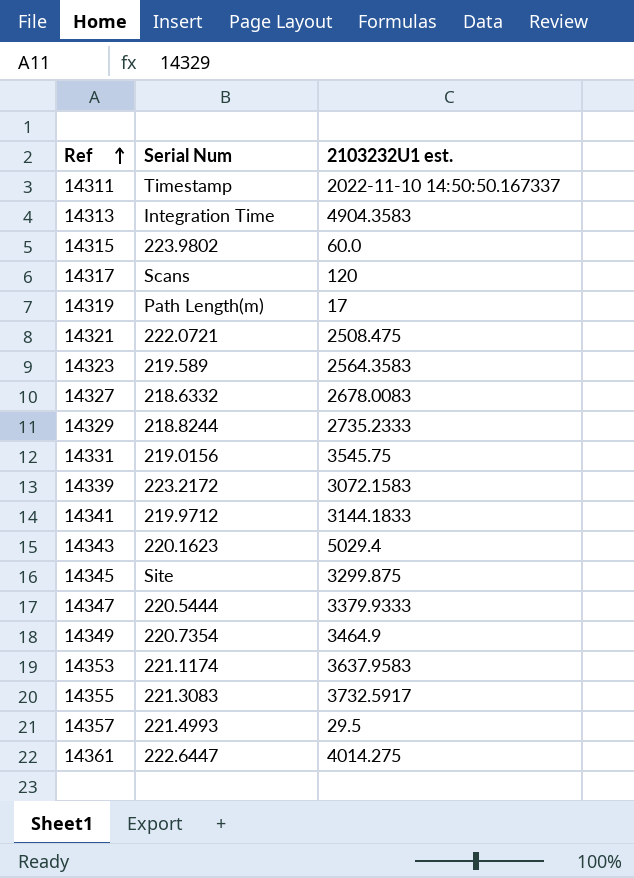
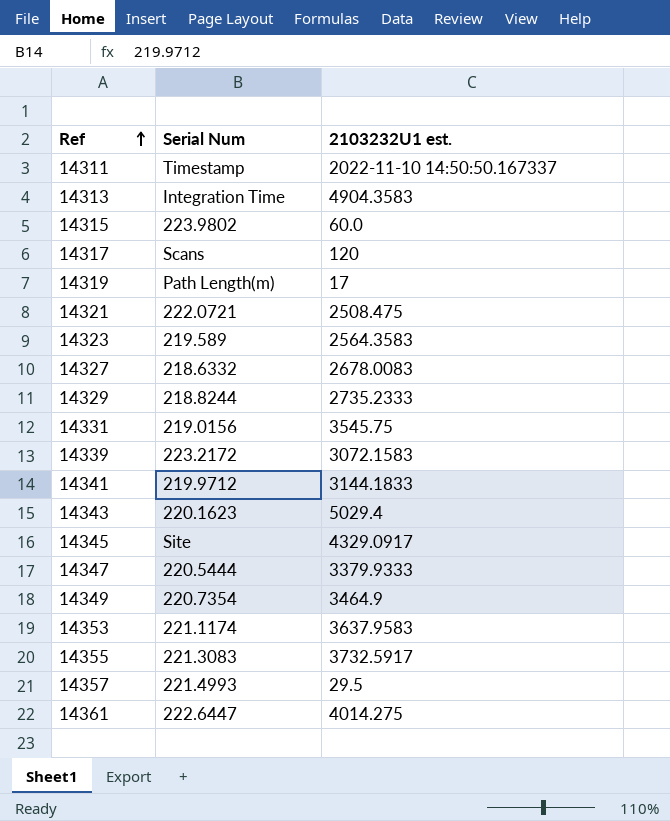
14345 | 2103232U1 est.: 3299.875 -> 4329.0917

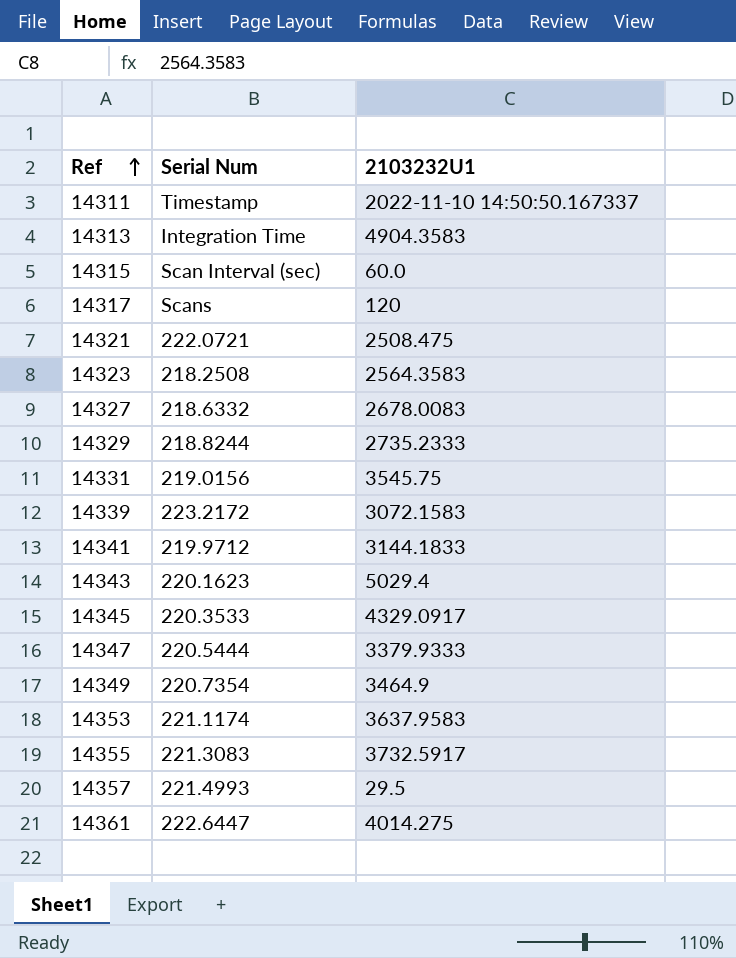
column name: 2103232U1 est. -> 2103232U1
row 14319: Path Length(m) | 17 -> none
14315 | Serial Num: 223.9802 -> Scan Interval (sec)
14323 | Serial Num: 219.589 -> 218.2508
14345 | Serial Num: Site -> 220.3533

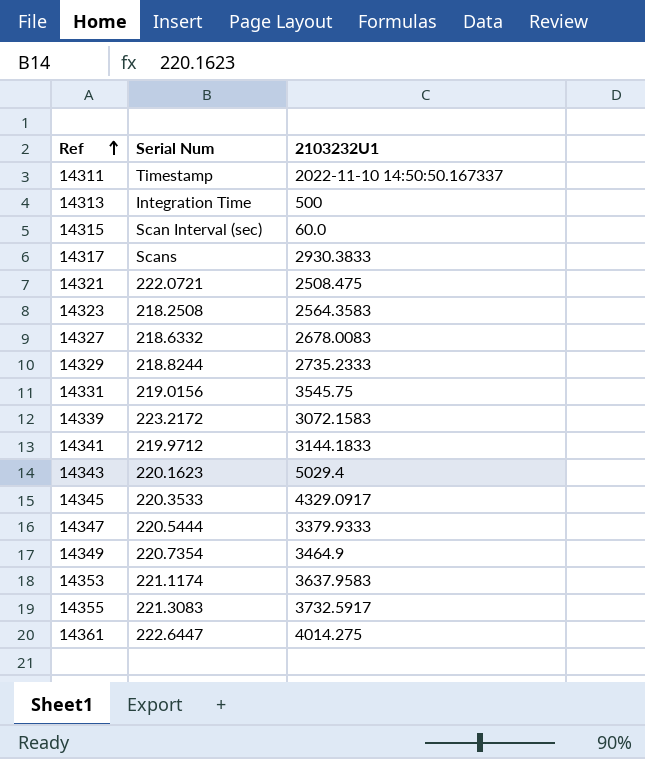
row 14357: 221.4993 | 29.5 -> none
14313 | 2103232U1: 4904.3583 -> 500
14317 | 2103232U1: 120 -> 2930.3833

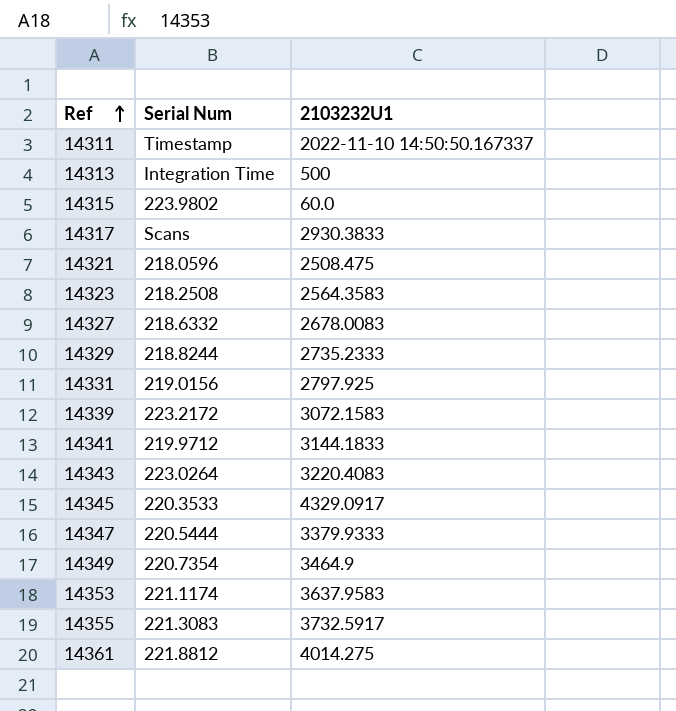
14315 | Serial Num: Scan Interval (sec) -> 223.9802
14321 | Serial Num: 222.0721 -> 218.0596
14331 | 2103232U1: 3545.75 -> 2797.925
14343 | Serial Num: 220.1623 -> 223.0264
14343 | 2103232U1: 5029.4 -> 3220.4083
14361 | Serial Num: 222.6447 -> 221.8812

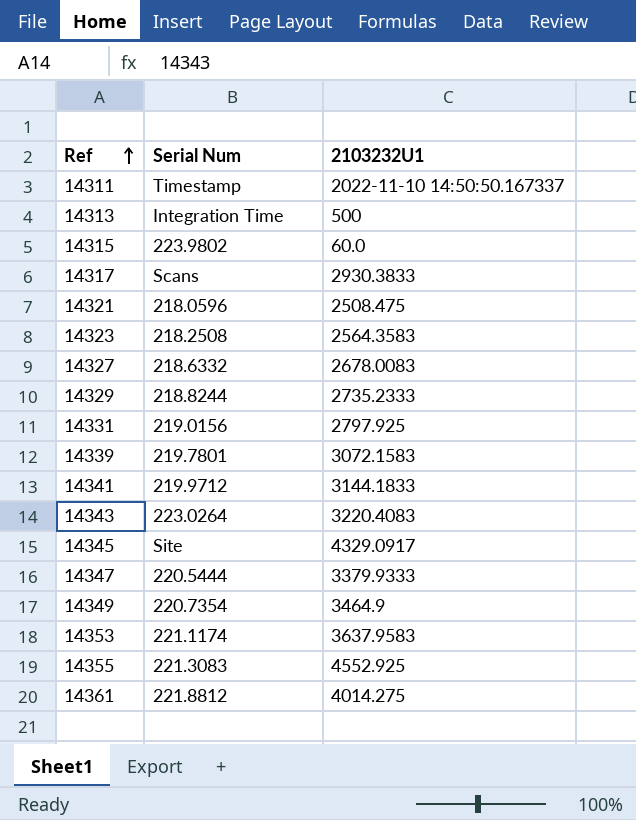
14339 | Serial Num: 223.2172 -> 219.7801
14345 | Serial Num: 220.3533 -> Site
14355 | 2103232U1: 3732.5917 -> 4552.925

